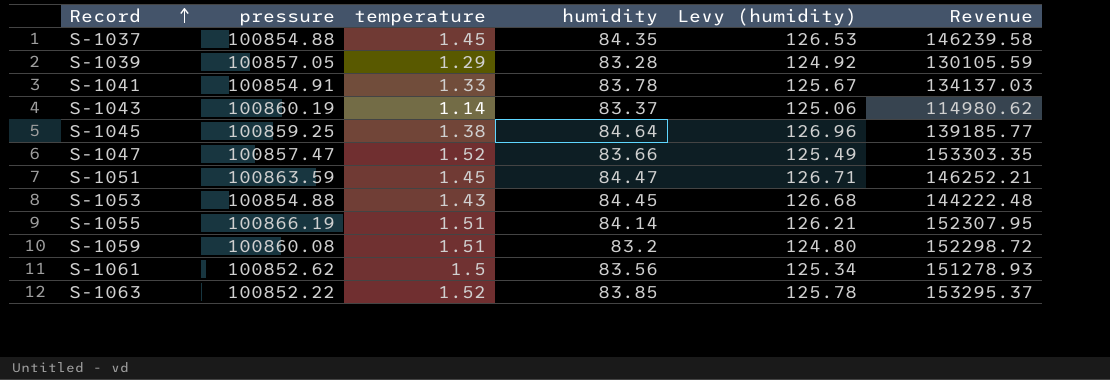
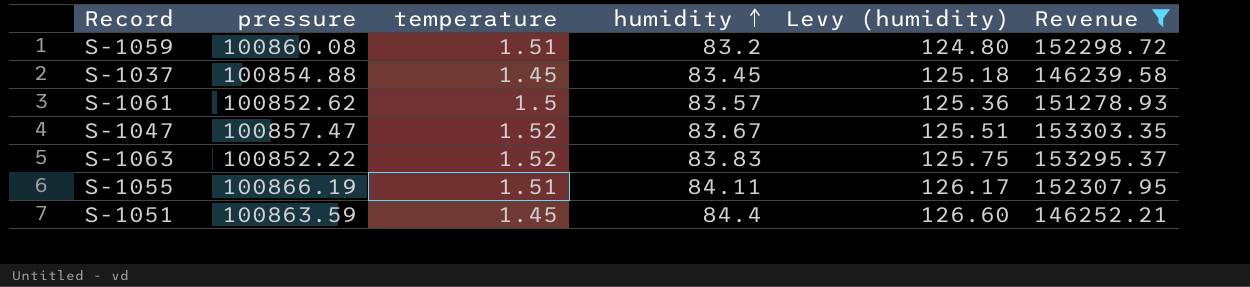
filter: none -> Revenue >= 146239.58
row order: Record ascending -> humidity ascending
S-1037 | humidity: 84.35 -> 83.45
S-1037 | Levy (humidity): 126.53 -> 125.18
S-1061 | humidity: 83.56 -> 83.57
S-1061 | Levy (humidity): 125.34 -> 125.36
S-1047 | humidity: 83.66 -> 83.67
S-1047 | Levy (humidity): 125.49 -> 125.51
S-1063 | humidity: 83.85 -> 83.83
S-1063 | Levy (humidity): 125.78 -> 125.75
S-1055 | humidity: 84.14 -> 84.11
S-1055 | Levy (humidity): 126.21 -> 126.17
S-1051 | humidity: 84.47 -> 84.4
S-1051 | Levy (humidity): 126.71 -> 126.60

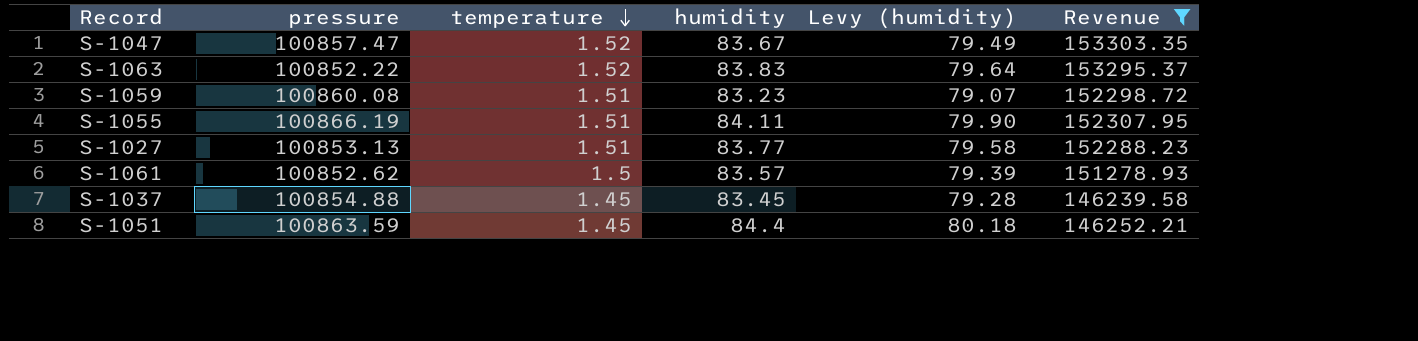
row order: humidity ascending -> temperature descending
column Levy (humidity) | formula: [humidity] * 1.5 -> [humidity] * 0.95
S-1059 | humidity: 83.2 -> 83.23
row S-1027: none -> 100853.13 | 1.51 | 83.77 | 79.58 | 152288.23

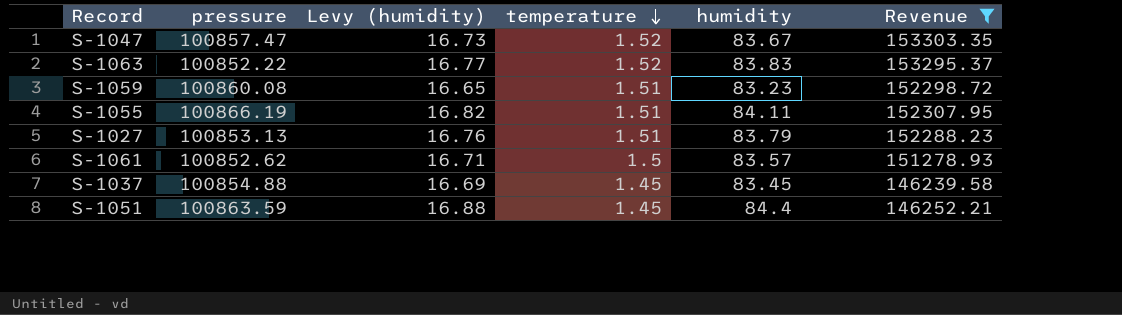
column Levy (humidity) | formula: [humidity] * 0.95 -> [humidity] * 0.2
column Levy (humidity) | position: 5 -> 3
S-1027 | humidity: 83.77 -> 83.79

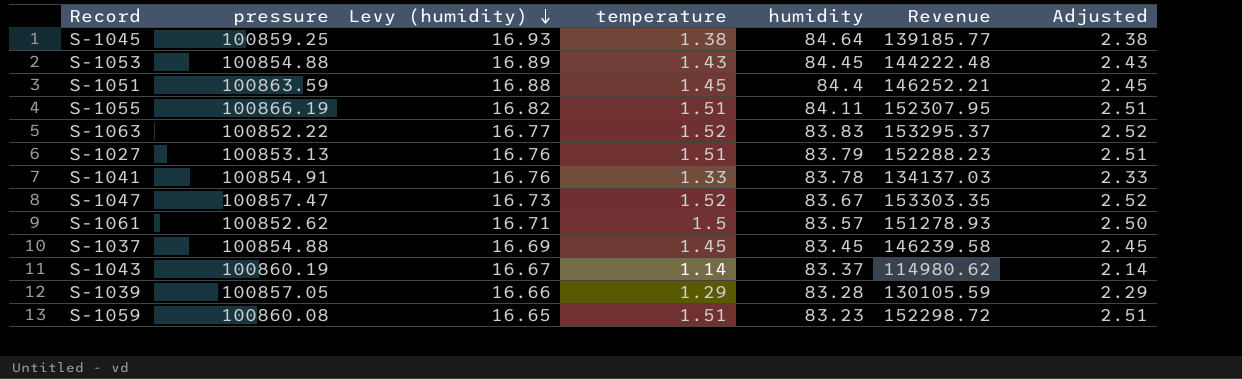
filter: Revenue >= 146239.58 -> none
row order: temperature descending -> Levy (humidity) descending
column Adjusted | formula: none -> [temperature] + 1

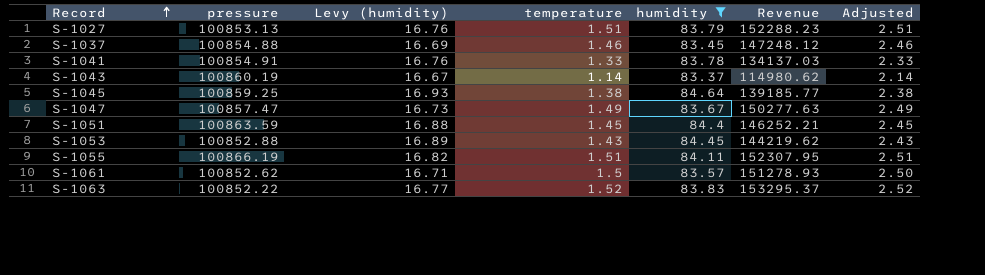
filter: none -> humidity >= 83.37
row order: Levy (humidity) descending -> Record ascending
S-1037 | temperature: 1.45 -> 1.46
S-1037 | Revenue: 146239.58 -> 147248.12
S-1037 | Adjusted: 2.45 -> 2.46
S-1047 | temperature: 1.52 -> 1.49
S-1047 | Revenue: 153303.35 -> 150277.63
S-1047 | Adjusted: 2.52 -> 2.49
S-1053 | pressure: 100854.88 -> 100852.88
S-1053 | Revenue: 144222.48 -> 144219.62

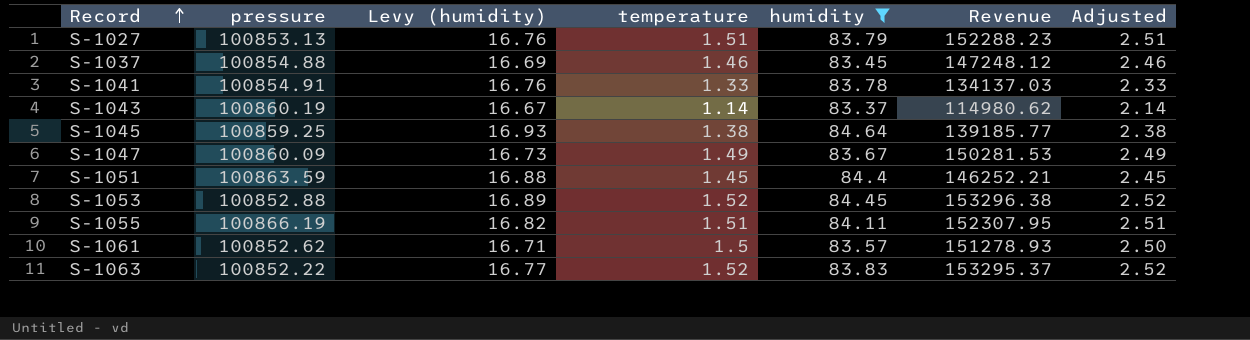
S-1047 | pressure: 100857.47 -> 100860.09
S-1047 | Revenue: 150277.63 -> 150281.53
S-1053 | temperature: 1.43 -> 1.52
S-1053 | Revenue: 144219.62 -> 153296.38
S-1053 | Adjusted: 2.43 -> 2.52

